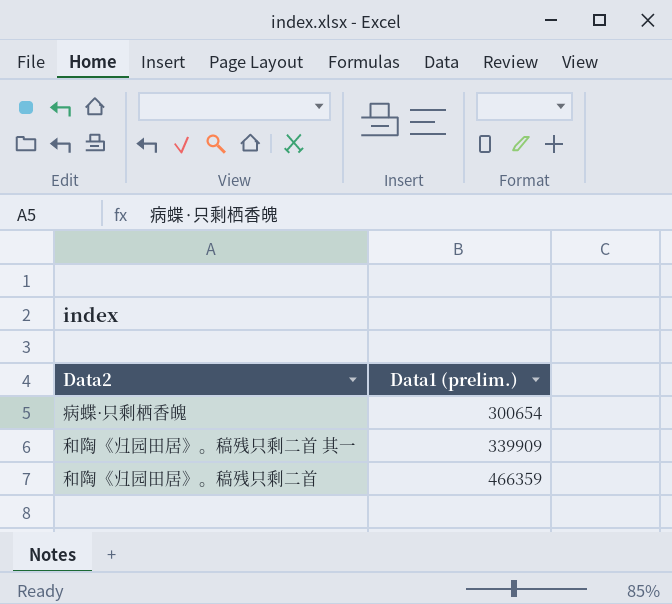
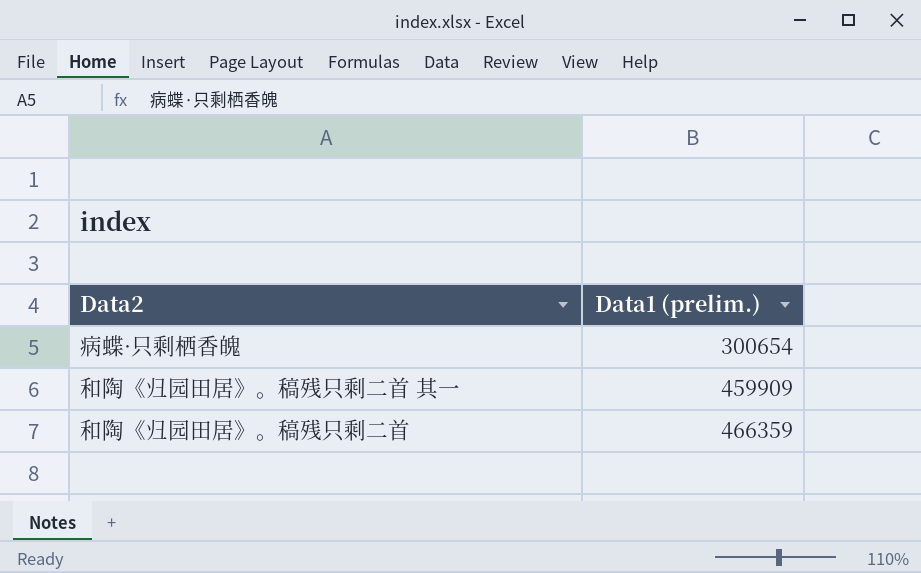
和陶《归园田居》。稿残只剩二首 其一 | Data1 (prelim.): 339909 -> 459909

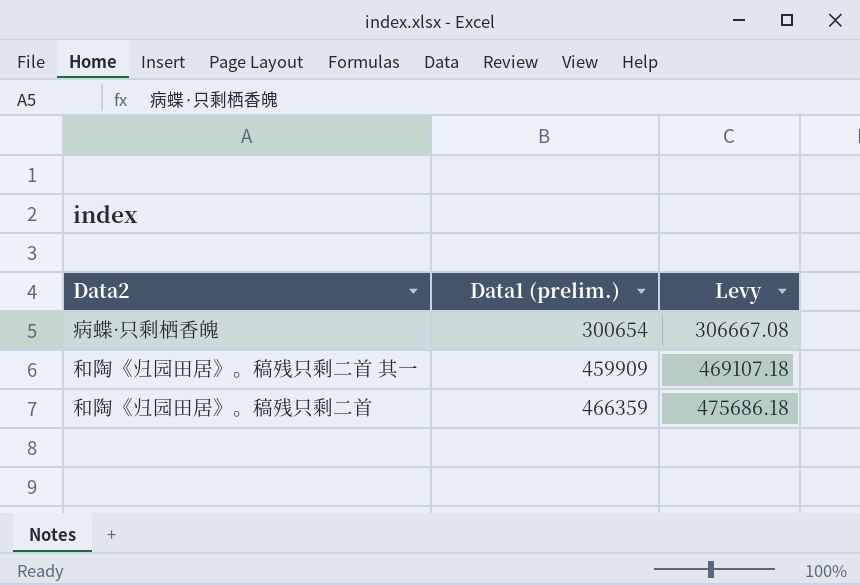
column Levy | formula: none -> [Data1 (prelim.)] * 1.02

